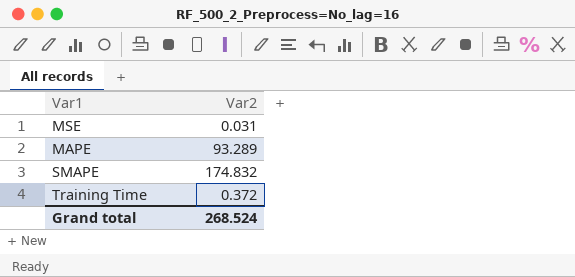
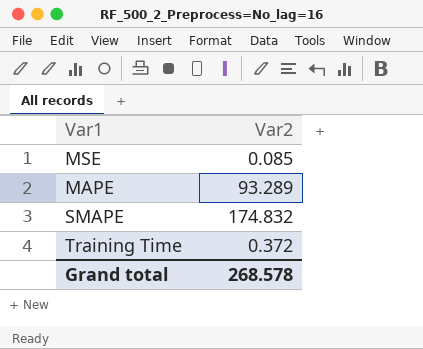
MSE | Var2: 0.031 -> 0.085
Grand total | Var2: 268.524 -> 268.578

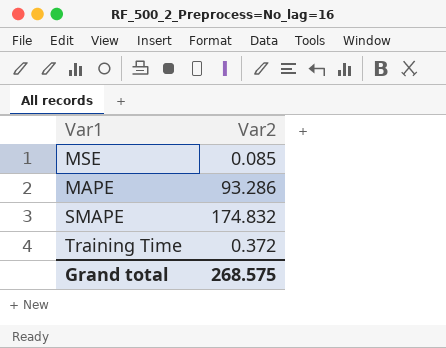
MAPE | Var2: 93.289 -> 93.286
Grand total | Var2: 268.578 -> 268.575

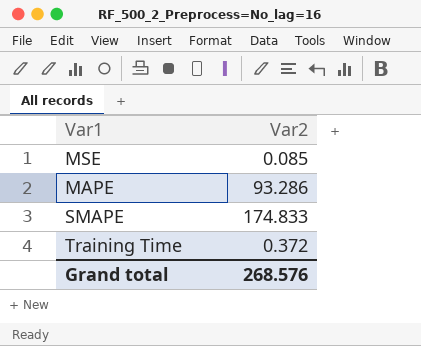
SMAPE | Var2: 174.832 -> 174.833
Grand total | Var2: 268.575 -> 268.576

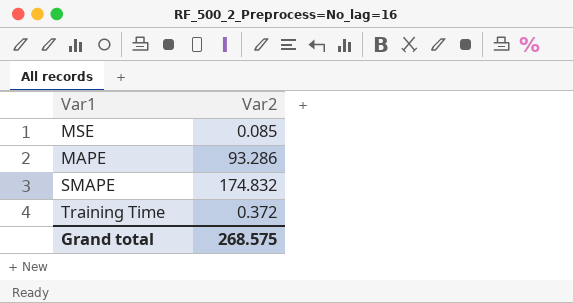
SMAPE | Var2: 174.833 -> 174.832
Grand total | Var2: 268.576 -> 268.575

